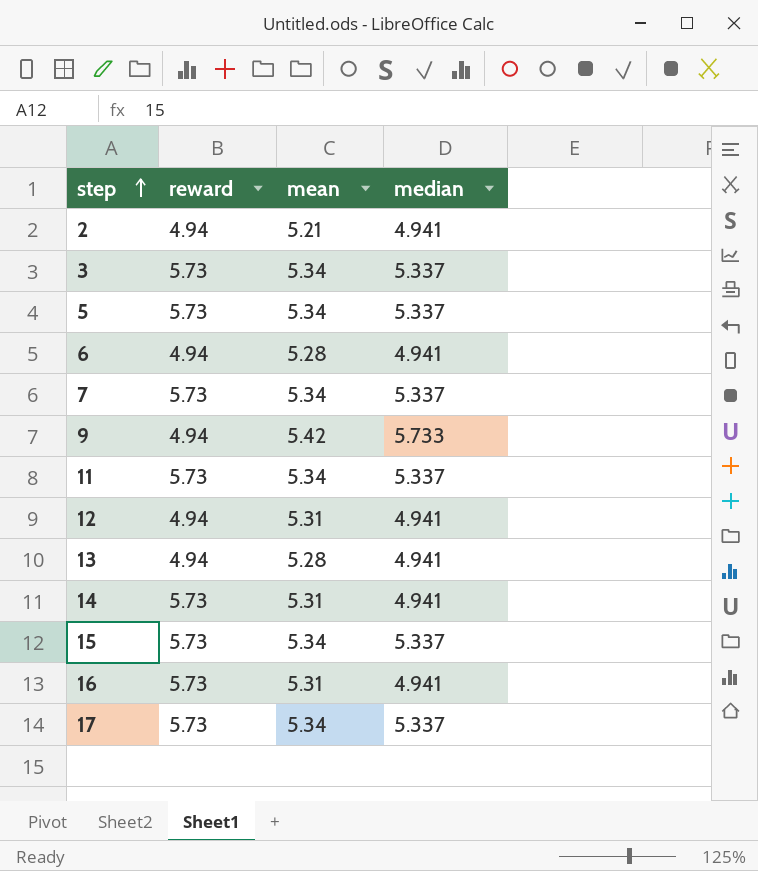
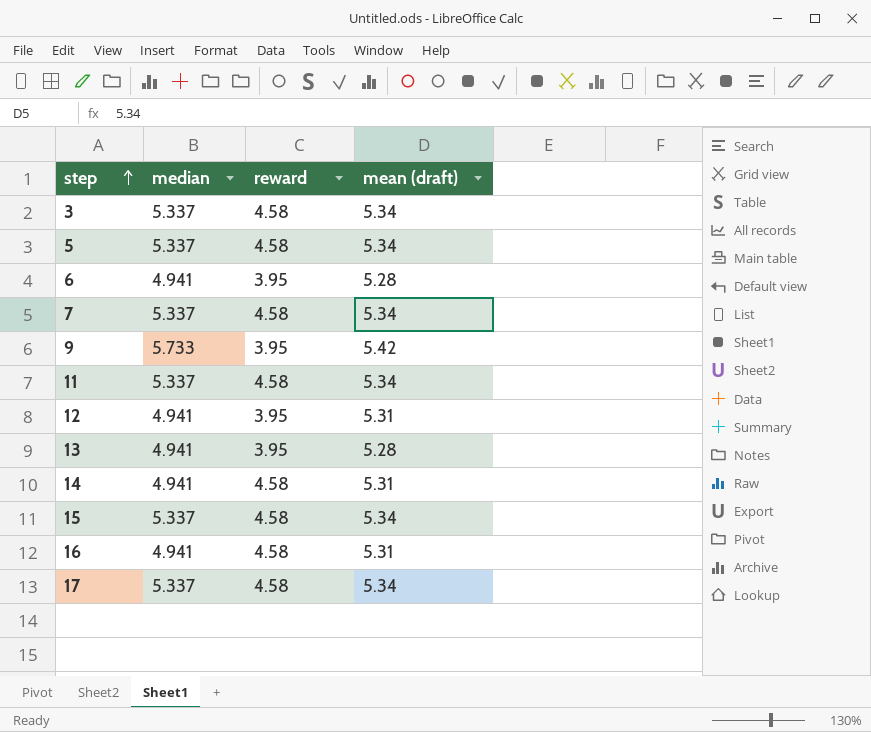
column median | position: 4 -> 2
column name: mean -> mean (draft)
row 2: 4.94 | 5.21 | 4.941 -> none
3 | reward: 5.73 -> 4.58
5 | reward: 5.73 -> 4.58
6 | reward: 4.94 -> 3.95
7 | reward: 5.73 -> 4.58
9 | reward: 4.94 -> 3.95
11 | reward: 5.73 -> 4.58
12 | reward: 4.94 -> 3.95
13 | reward: 4.94 -> 3.95
14 | reward: 5.73 -> 4.58
15 | reward: 5.73 -> 4.58
16 | reward: 5.73 -> 4.58
17 | reward: 5.73 -> 4.58

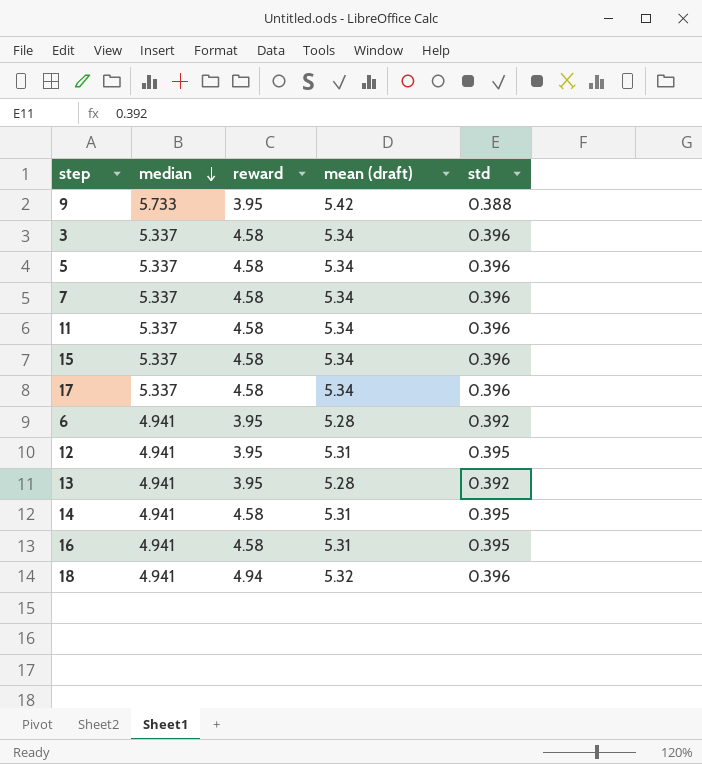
row order: step ascending -> median descending
column std | position: none -> 5
row 18: none -> 4.941 | 4.94 | 5.32 | 0.396

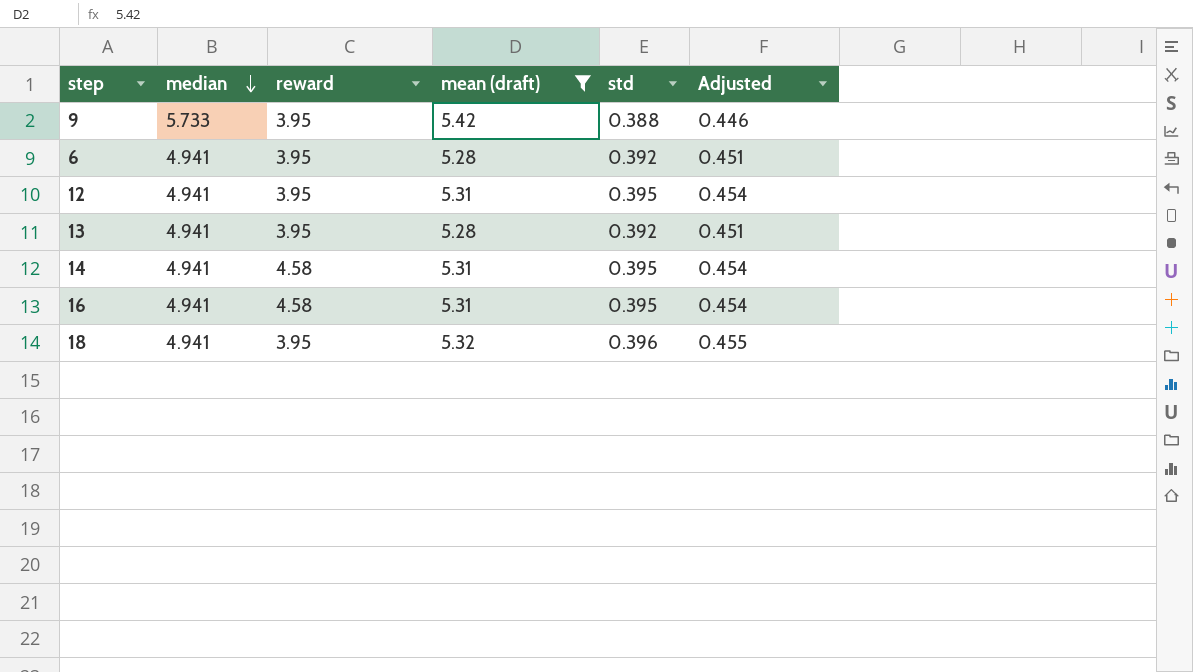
filter: none -> mean (draft) != 5.34
column Adjusted | formula: none -> [std] * 1.15
18 | reward: 4.94 -> 3.95

